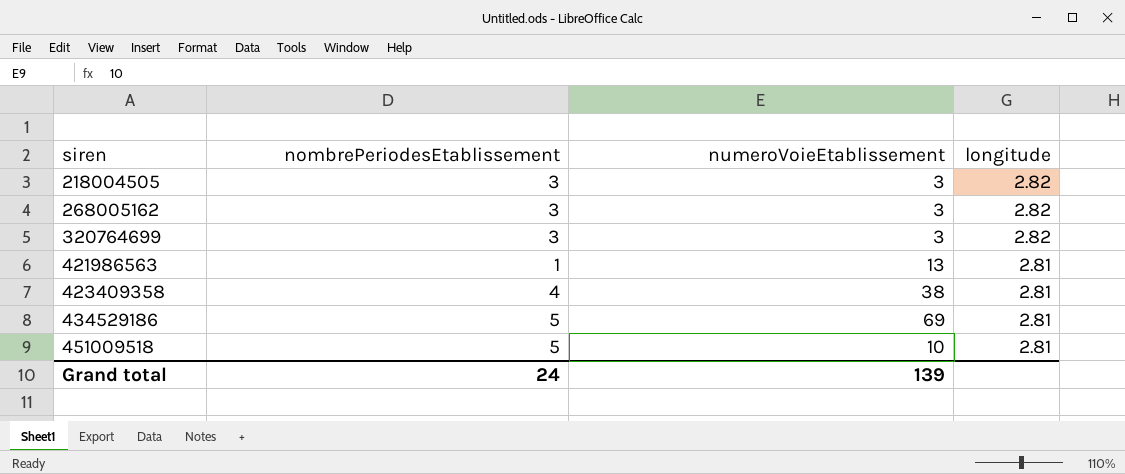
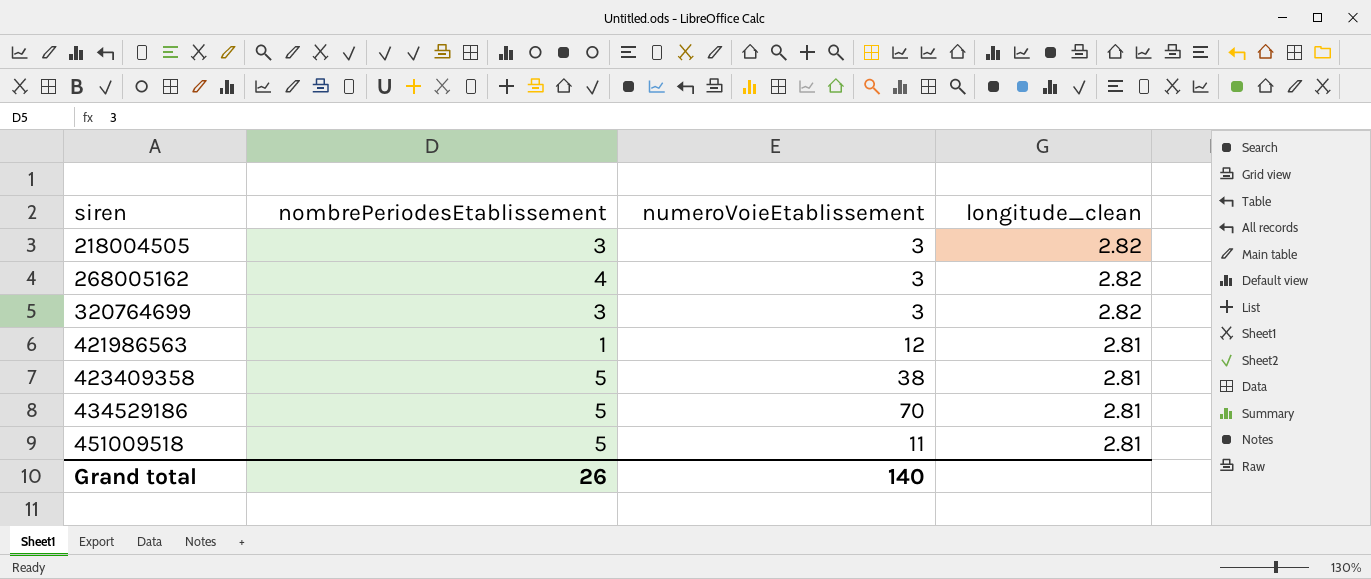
column name: longitude -> longitude_clean
268005162 | nombrePeriodesEtablissement: 3 -> 4
421986563 | numeroVoieEtablissement: 13 -> 12
423409358 | nombrePeriodesEtablissement: 4 -> 5
434529186 | numeroVoieEtablissement: 69 -> 70
451009518 | numeroVoieEtablissement: 10 -> 11
Grand total | nombrePeriodesEtablissement: 24 -> 26
Grand total | numeroVoieEtablissement: 139 -> 140

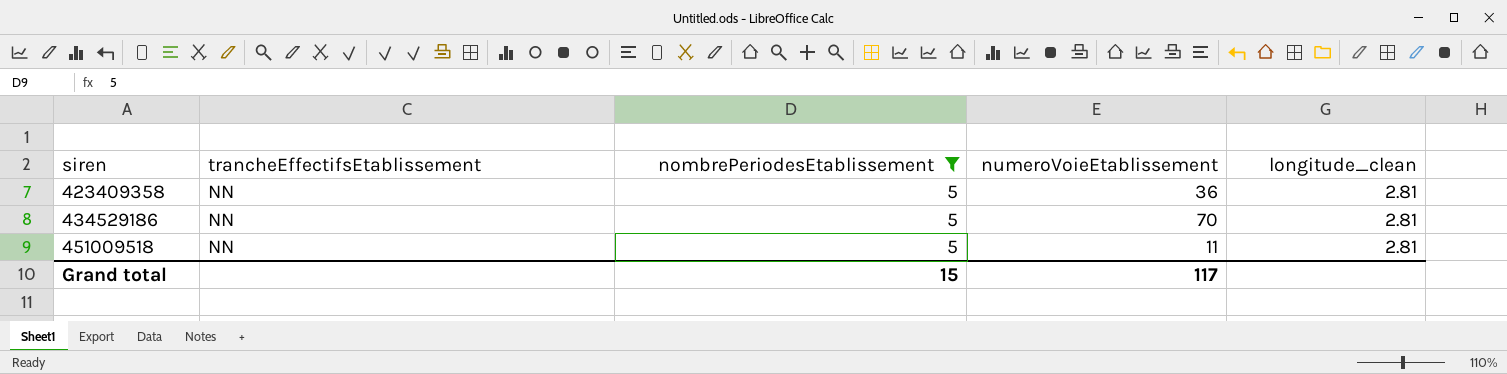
filter: none -> nombrePeriodesEtablissement = 5
column trancheEffectifsEtablissement | position: none -> 2
423409358 | numeroVoieEtablissement: 38 -> 36
Grand total | nombrePeriodesEtablissement: 26 -> 15
Grand total | numeroVoieEtablissement: 140 -> 117

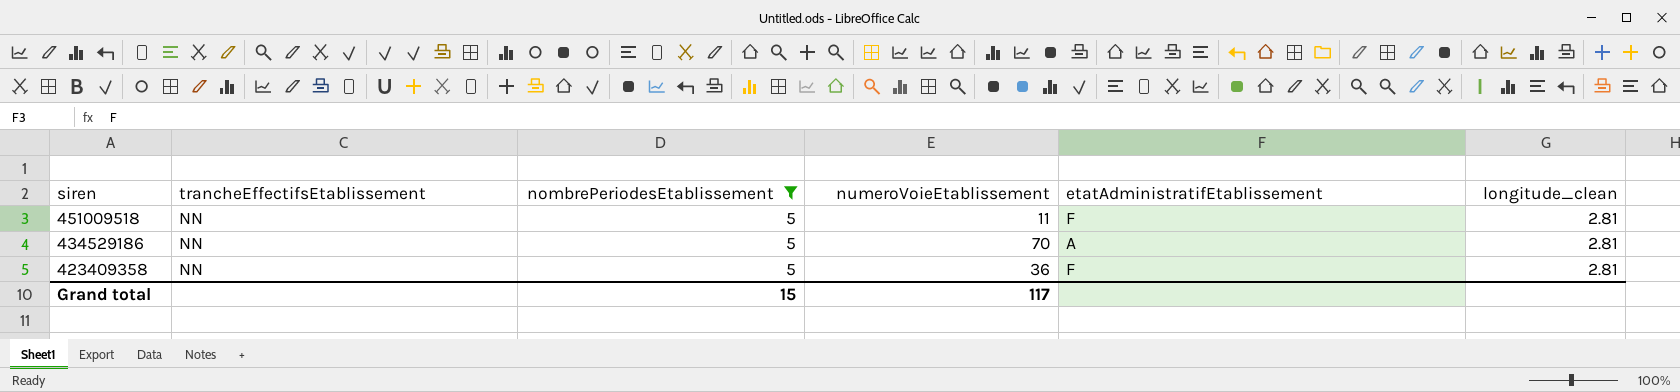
row order: siren ascending -> siren descending
column etatAdministratifEtablissement | position: none -> 5

